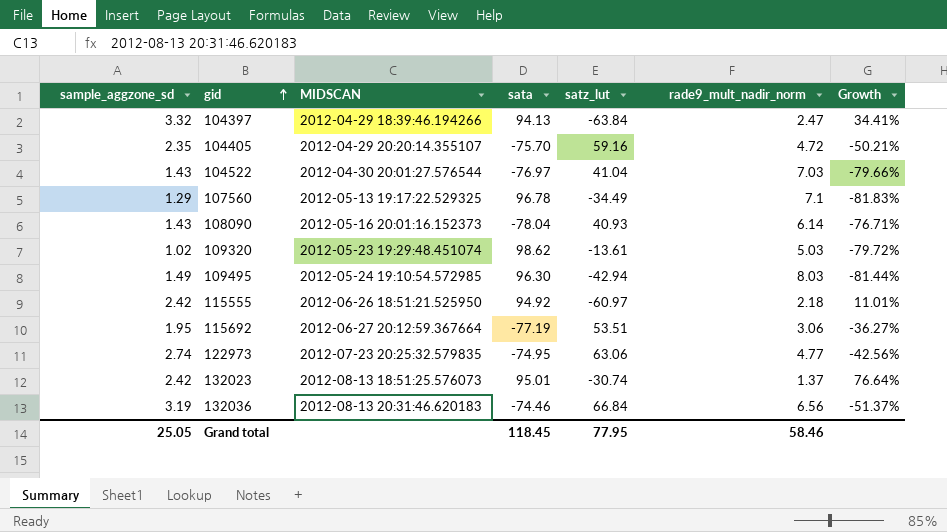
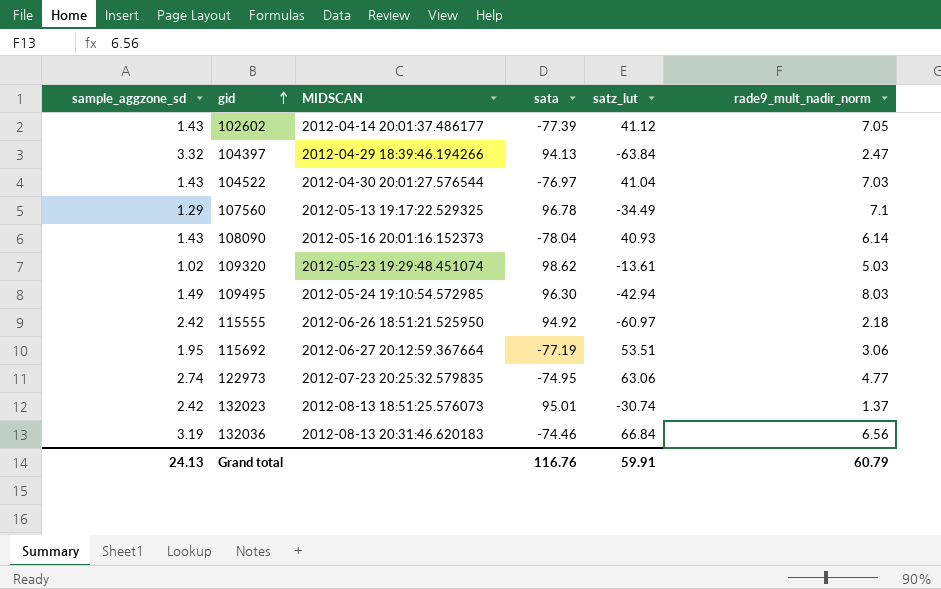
column Growth | formula: ([sample_aggzone_sd] - [rade9_mult_nadir_norm]) / [rade9_mult_nadir_norm] -> none
row 104405: 2.35 | 2012-04-29 20:20:14.355107 | -75.70 | 59.16 | 4.72 | -50.21% -> none
row 102602: none -> 1.43 | 2012-04-14 20:01:37.486177 | -77.39 | 41.12 | 7.05
Grand total | sample_aggzone_sd: 25.05 -> 24.13
Grand total | sata: 118.45 -> 116.76
Grand total | satz_lut: 77.95 -> 59.91
Grand total | rade9_mult_nadir_norm: 58.46 -> 60.79

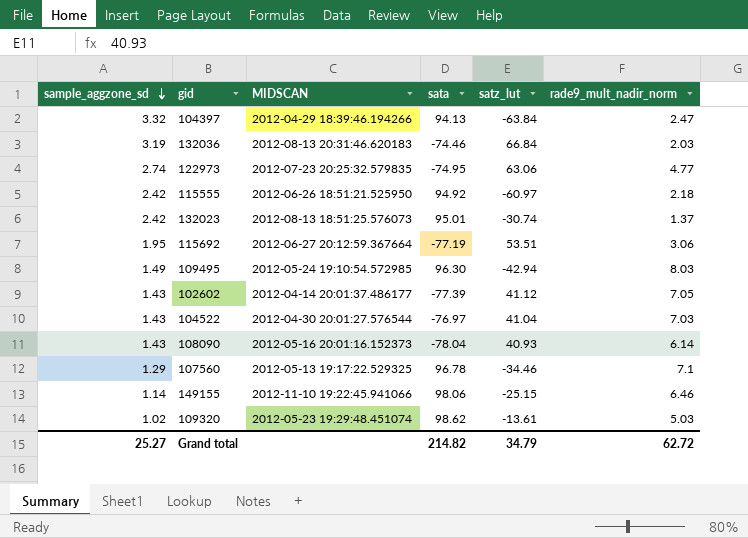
row order: gid ascending -> sample_aggzone_sd descending
132036 | rade9_mult_nadir_norm: 6.56 -> 2.03
107560 | satz_lut: -34.49 -> -34.46
row 149155: none -> 1.14 | 2012-11-10 19:22:45.941066 | 98.06 | -25.15 | 6.46
Grand total | sample_aggzone_sd: 24.13 -> 25.27
Grand total | sata: 116.76 -> 214.82
Grand total | satz_lut: 59.91 -> 34.79
Grand total | rade9_mult_nadir_norm: 60.79 -> 62.72

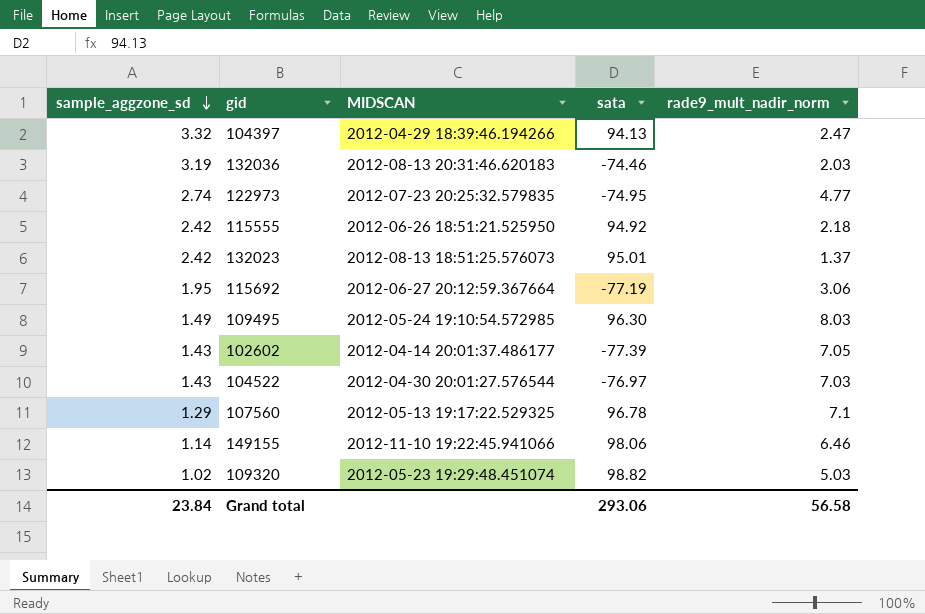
column satz_lut | position: 5 -> none
row 108090: 1.43 | 2012-05-16 20:01:16.152373 | -78.04 | 40.93 | 6.14 -> none
109320 | sata: 98.62 -> 98.82
Grand total | sample_aggzone_sd: 25.27 -> 23.84
Grand total | sata: 214.82 -> 293.06
Grand total | rade9_mult_nadir_norm: 62.72 -> 56.58

